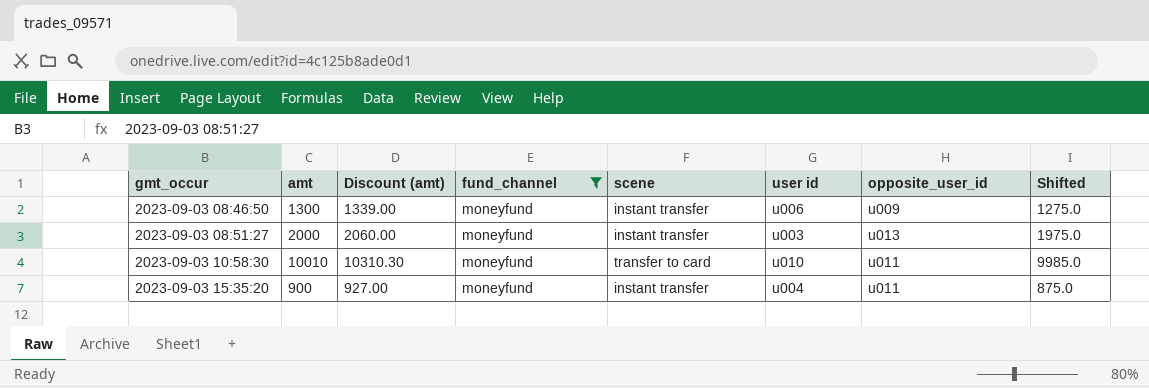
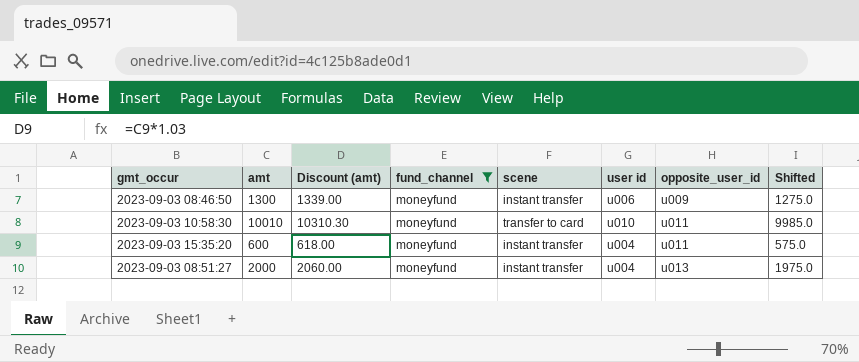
row order: gmt_occur ascending -> opposite_user_id ascending
2023-09-03 15:35:20 | amt: 900 -> 600
2023-09-03 15:35:20 | Discount (amt): 927.00 -> 618.00
2023-09-03 15:35:20 | Shifted: 875.0 -> 575.0
2023-09-03 08:51:27 | user id: u003 -> u004

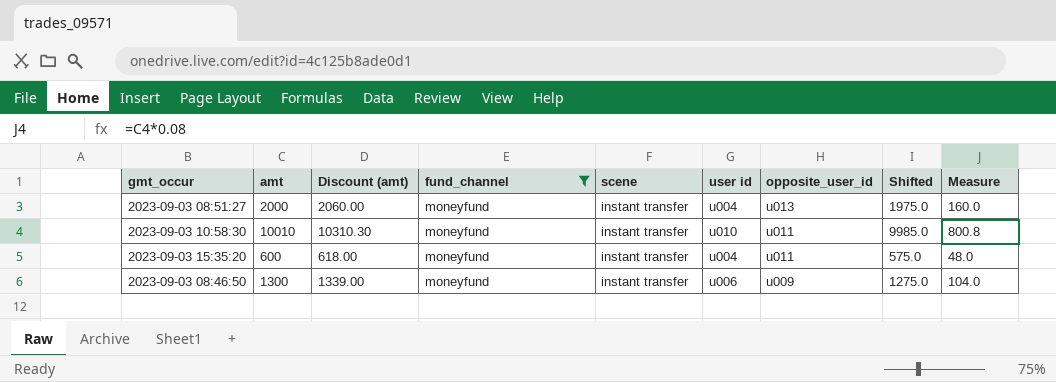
row order: opposite_user_id ascending -> opposite_user_id descending
column Measure | formula: none -> [amt] * 0.08
2023-09-03 10:58:30 | scene: transfer to card -> instant transfer

